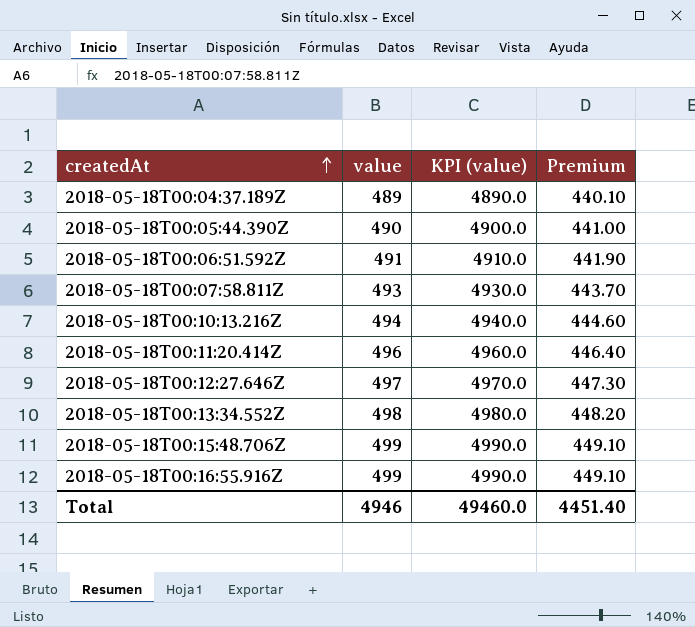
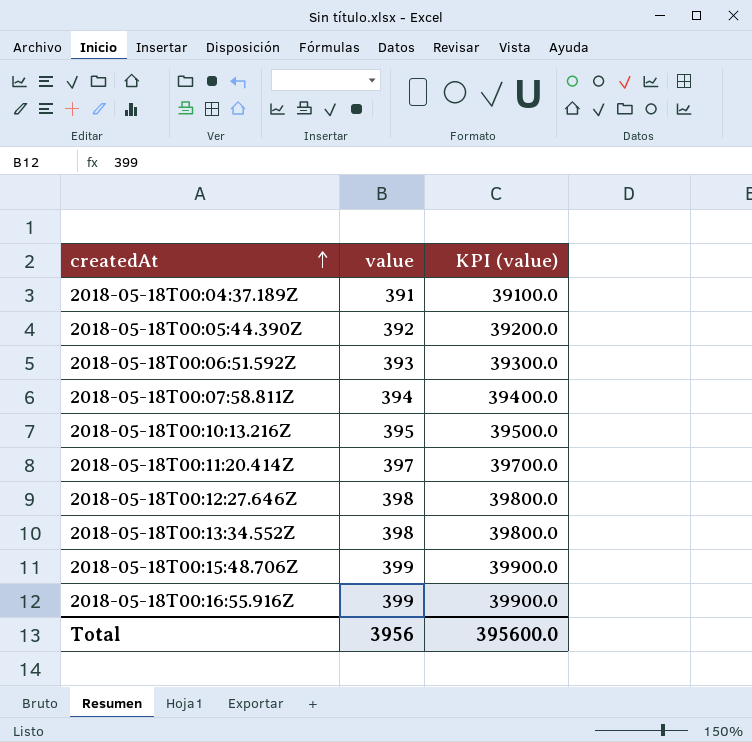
column Premium | formula: [value] * 0.9 -> none
column KPI (value) | formula: [value] * 10 -> [value] * 100
2018-05-18T00:04:37.189Z | value: 489 -> 391
2018-05-18T00:05:44.390Z | value: 490 -> 392
2018-05-18T00:06:51.592Z | value: 491 -> 393
2018-05-18T00:07:58.811Z | value: 493 -> 394
2018-05-18T00:10:13.216Z | value: 494 -> 395
2018-05-18T00:11:20.414Z | value: 496 -> 397
2018-05-18T00:12:27.646Z | value: 497 -> 398
2018-05-18T00:13:34.552Z | value: 498 -> 398
2018-05-18T00:15:48.706Z | value: 499 -> 399
2018-05-18T00:16:55.916Z | value: 499 -> 399
Total | value: 4946 -> 3956
Total | KPI (value): 49460.0 -> 395600.0

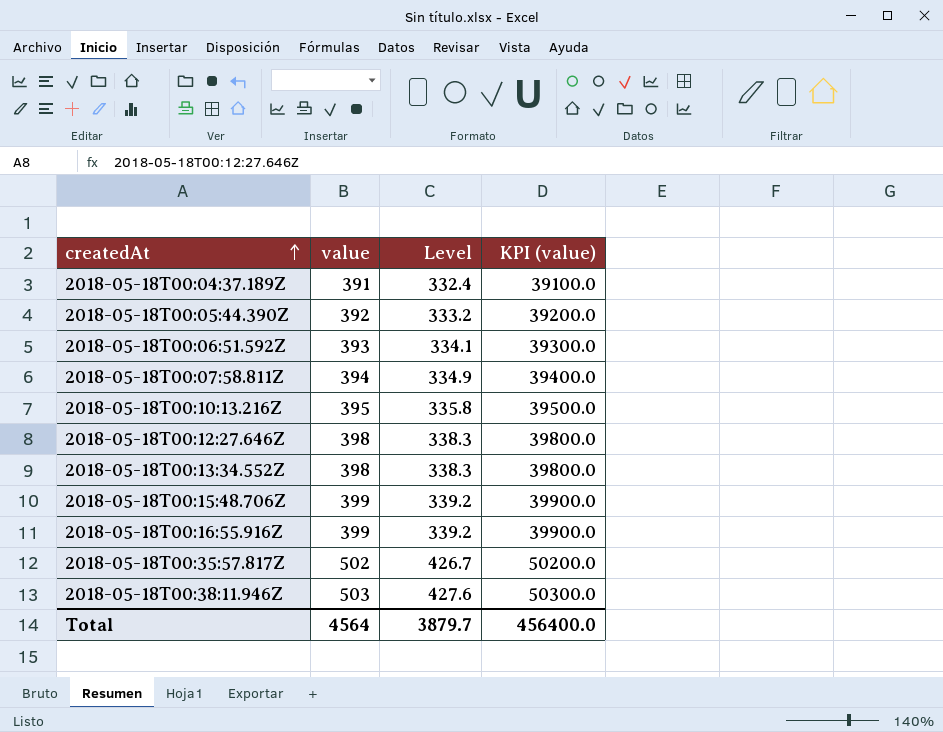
column Level | formula: none -> [value] * 0.85
row 2018-05-18T00:11:20.414Z: 397 | 39700.0 -> none
row 2018-05-18T00:35:57.817Z: none -> 502 | 426.7 | 50200.0
row 2018-05-18T00:38:11.946Z: none -> 503 | 427.6 | 50300.0
Total | value: 3956 -> 4564
Total | KPI (value): 395600.0 -> 456400.0

